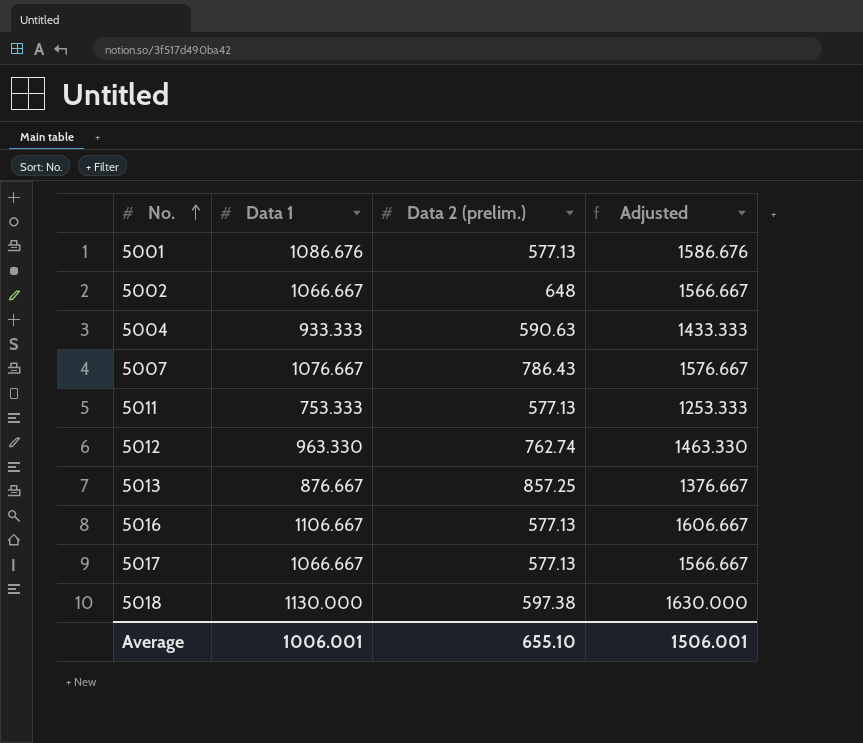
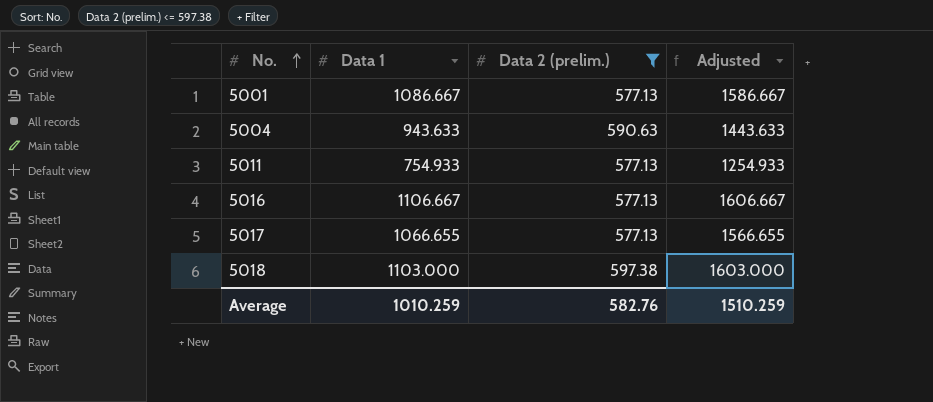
filter: none -> Data 2 (prelim.) <= 597.38
5001 | Data 1: 1086.676 -> 1086.667
5001 | Adjusted: 1586.676 -> 1586.667
5004 | Data 1: 933.333 -> 943.633
5004 | Adjusted: 1433.333 -> 1443.633
5011 | Data 1: 753.333 -> 754.933
5011 | Adjusted: 1253.333 -> 1254.933
5017 | Data 1: 1066.667 -> 1066.655
5017 | Adjusted: 1566.667 -> 1566.655
5018 | Data 1: 1130.000 -> 1103.000
5018 | Adjusted: 1630.000 -> 1603.000
Average | Data 1: 1006.001 -> 1010.259
Average | Data 2 (prelim.): 655.10 -> 582.76
Average | Adjusted: 1506.001 -> 1510.259

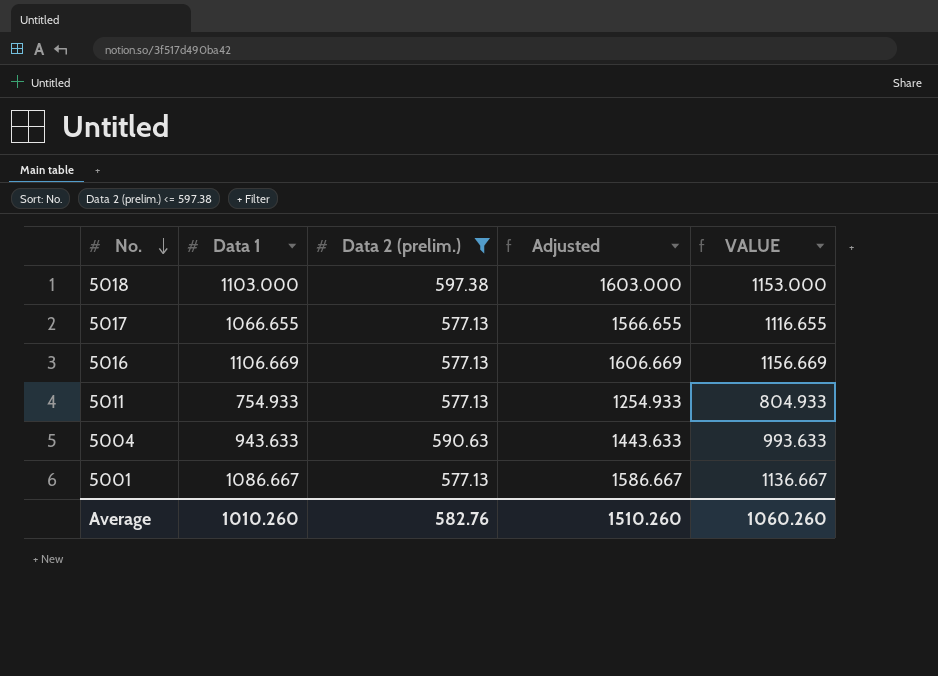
row order: No. ascending -> No. descending
column VALUE | formula: none -> [Data 1] + 50
5016 | Data 1: 1106.667 -> 1106.669
5016 | Adjusted: 1606.667 -> 1606.669
Average | Data 1: 1010.259 -> 1010.260
Average | Adjusted: 1510.259 -> 1510.260

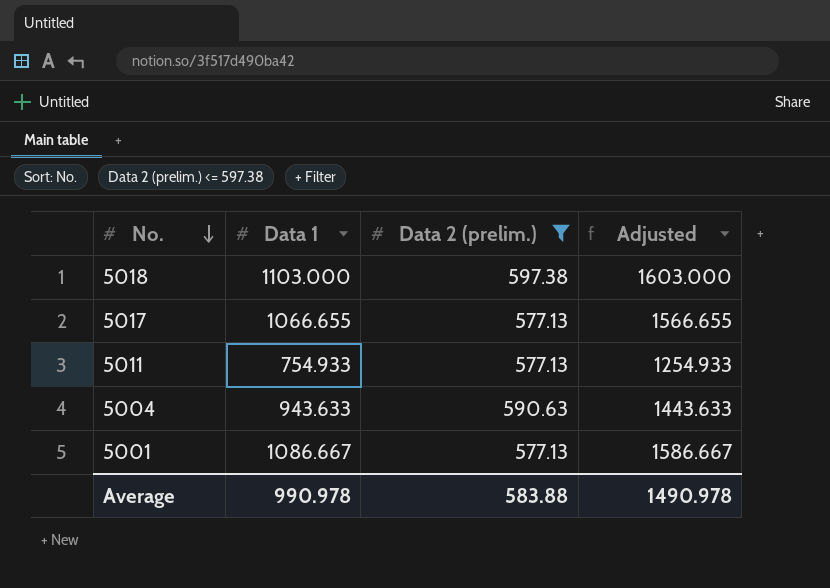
column VALUE | formula: [Data 1] + 50 -> none
row 5016: 1106.669 | 577.13 | 1606.669 | 1156.669 -> none
Average | Data 1: 1010.260 -> 990.978
Average | Data 2 (prelim.): 582.76 -> 583.88
Average | Adjusted: 1510.260 -> 1490.978

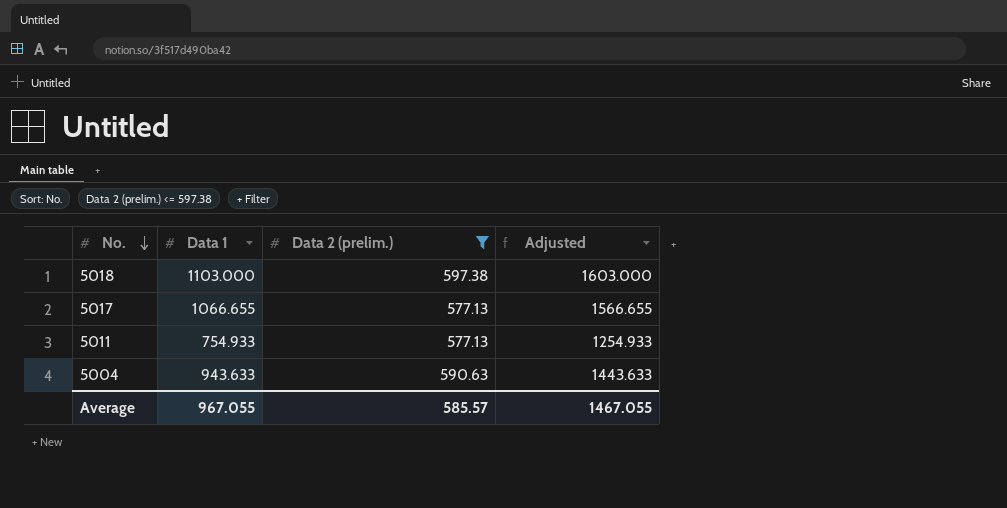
row 5001: 1086.667 | 577.13 | 1586.667 -> none
Average | Data 1: 990.978 -> 967.055
Average | Data 2 (prelim.): 583.88 -> 585.57
Average | Adjusted: 1490.978 -> 1467.055

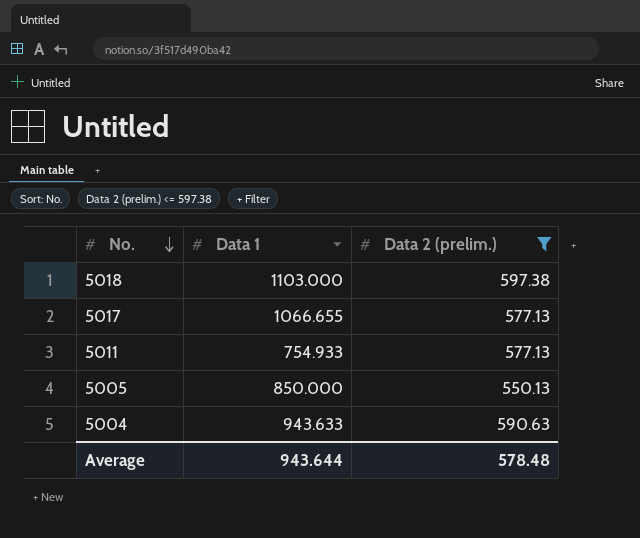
column Adjusted | formula: [Data 1] + 500 -> none
row 5005: none -> 850.000 | 550.13
Average | Data 1: 967.055 -> 943.644
Average | Data 2 (prelim.): 585.57 -> 578.48

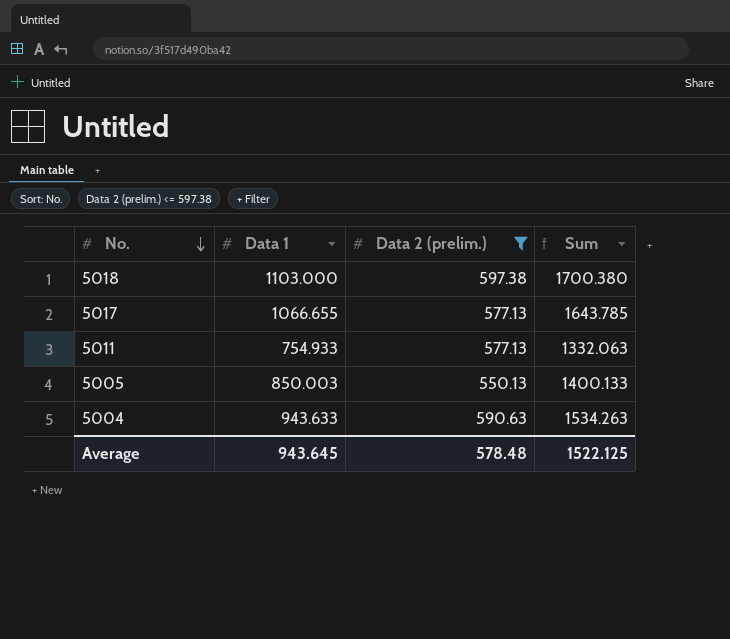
column Sum | formula: none -> [Data 1] + [Data 2 (prelim.)]
5005 | Data 1: 850.000 -> 850.003
Average | Data 1: 943.644 -> 943.645

